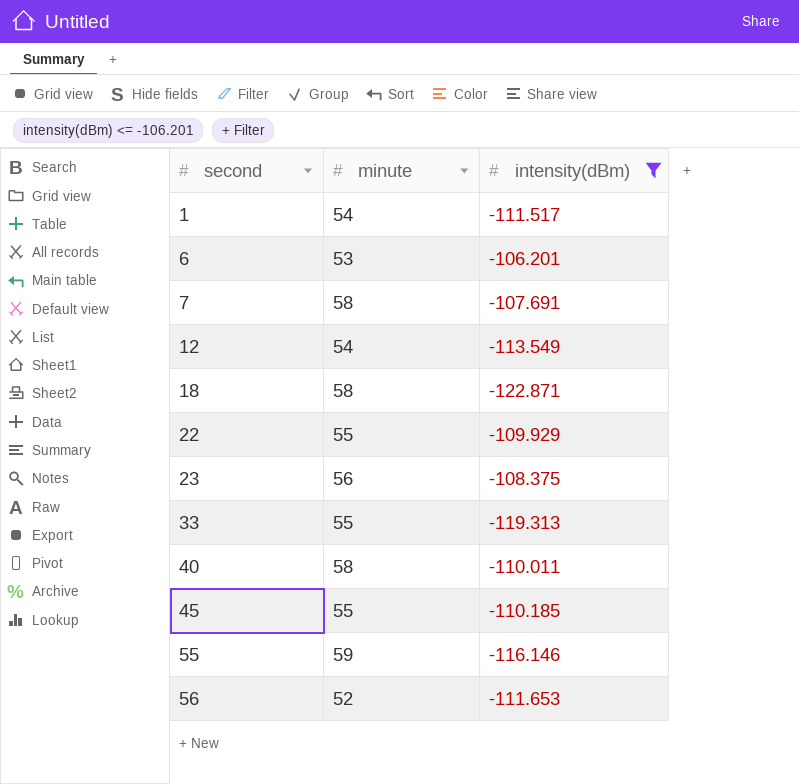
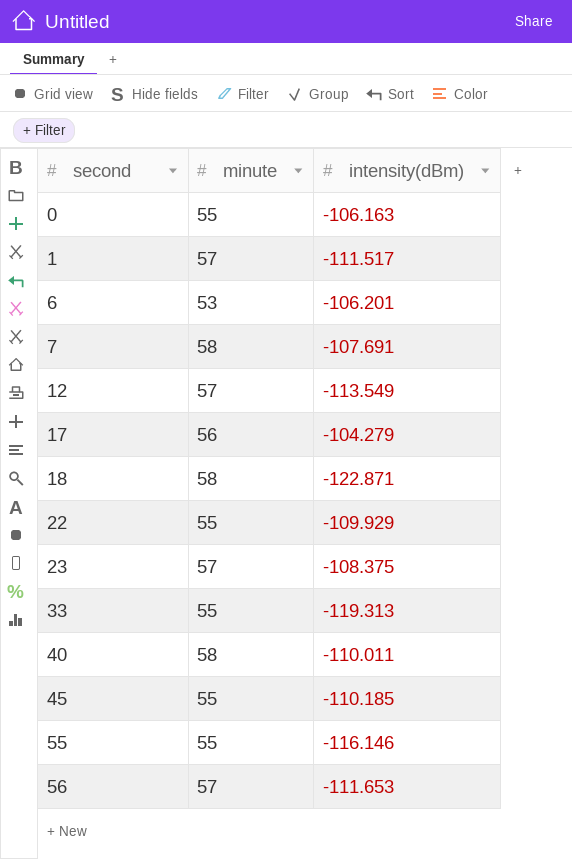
filter: intensity(dBm) <= -106.201 -> none
1 | minute: 54 -> 57
12 | minute: 54 -> 57
23 | minute: 56 -> 57
55 | minute: 59 -> 55
56 | minute: 52 -> 57

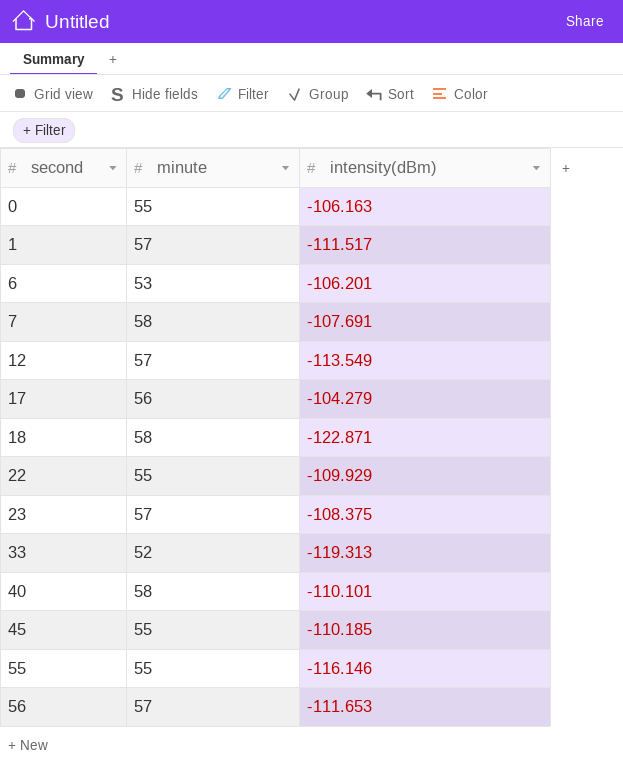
33 | minute: 55 -> 52
40 | intensity(dBm): -110.011 -> -110.101

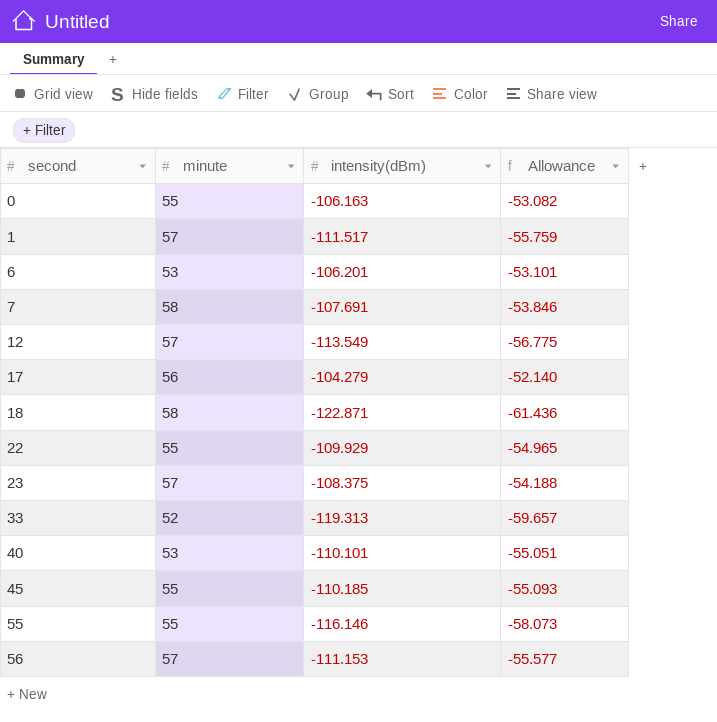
column Allowance | formula: none -> [intensity(dBm)] * 0.5
40 | minute: 58 -> 53
56 | intensity(dBm): -111.653 -> -111.153

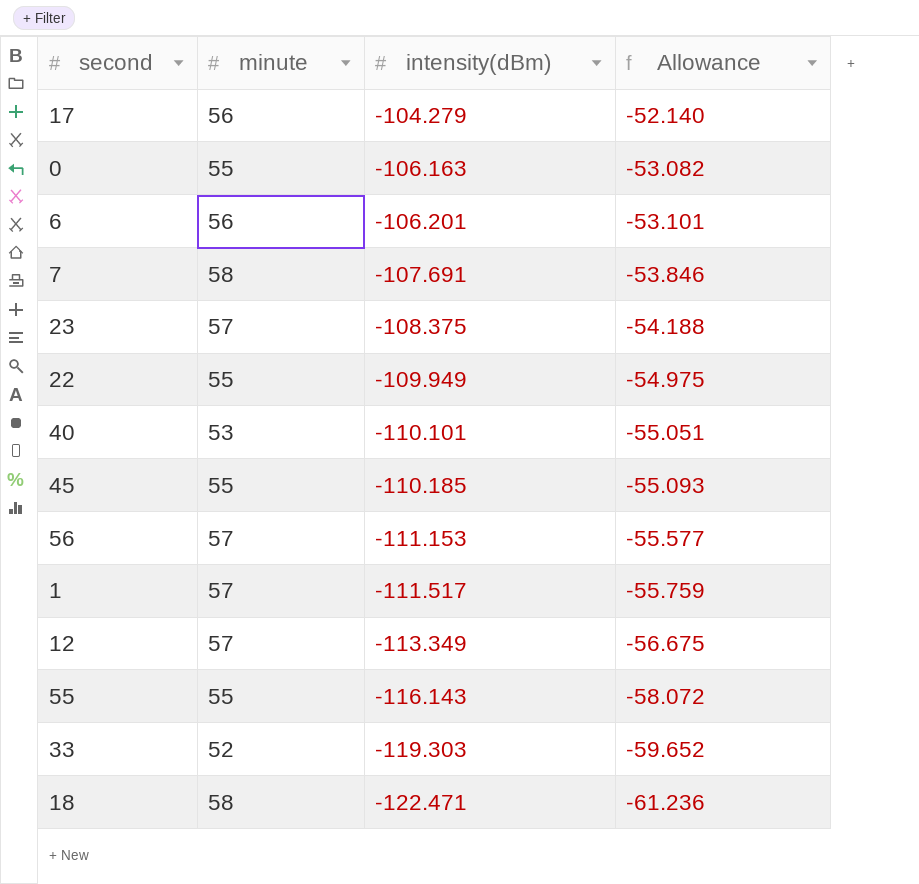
row order: second ascending -> intensity(dBm) descending
6 | minute: 53 -> 56
22 | intensity(dBm): -109.929 -> -109.949
22 | Allowance: -54.965 -> -54.975
12 | intensity(dBm): -113.549 -> -113.349
12 | Allowance: -56.775 -> -56.675
55 | intensity(dBm): -116.146 -> -116.143
55 | Allowance: -58.073 -> -58.072
33 | intensity(dBm): -119.313 -> -119.303
33 | Allowance: -59.657 -> -59.652
18 | intensity(dBm): -122.871 -> -122.471
18 | Allowance: -61.436 -> -61.236

